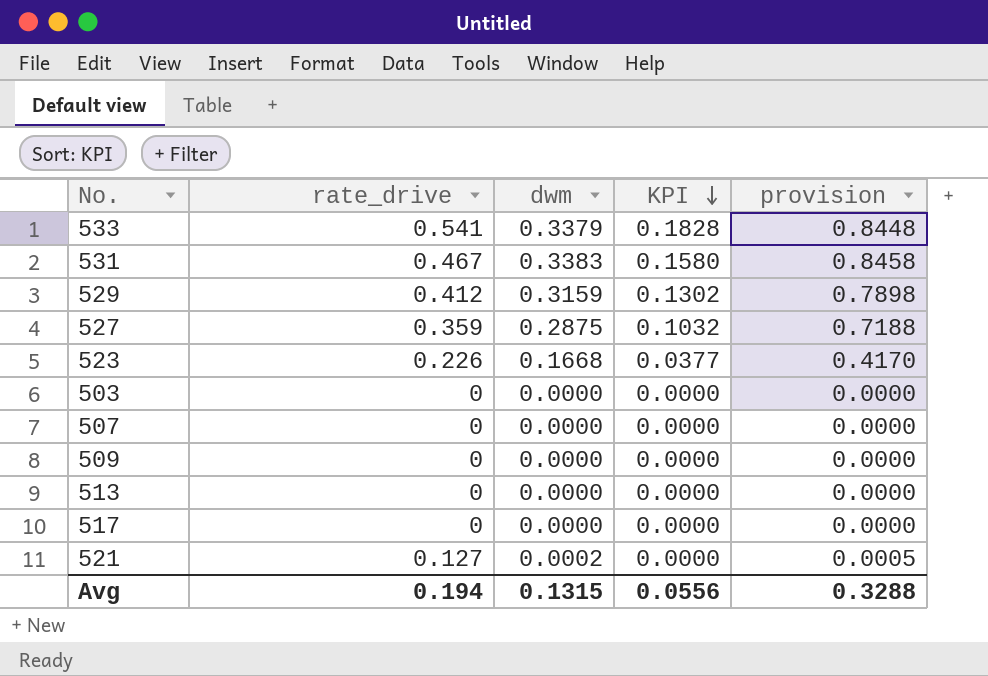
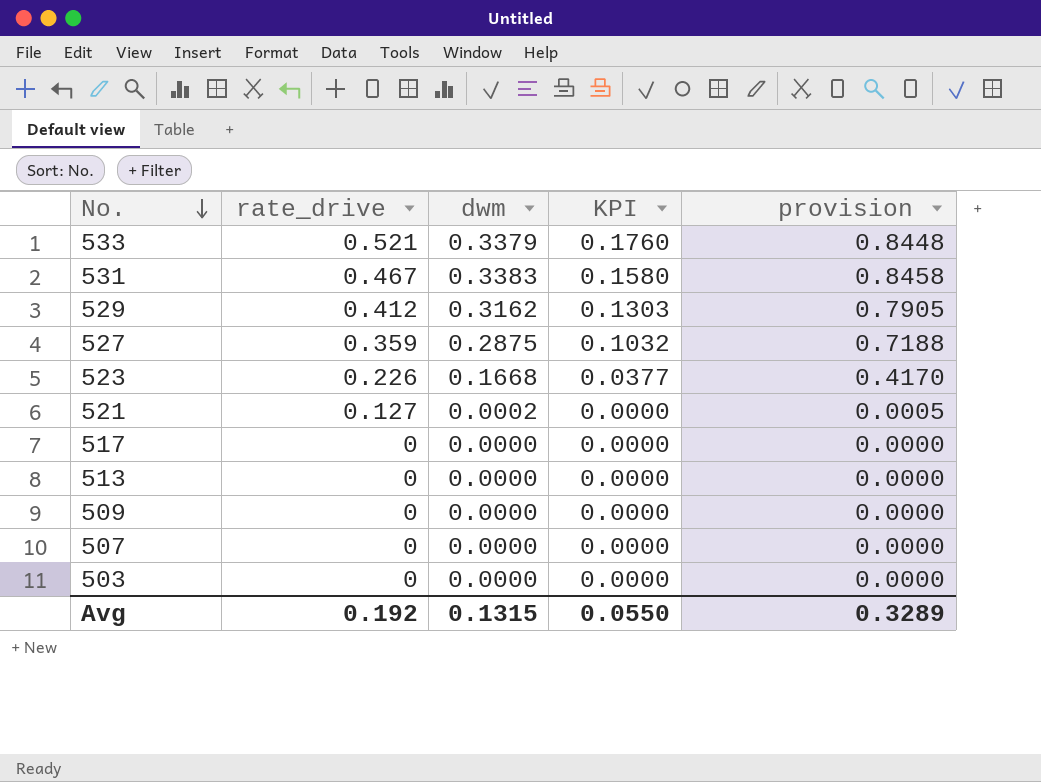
row order: KPI descending -> No. descending
533 | rate_drive: 0.541 -> 0.521
533 | KPI: 0.1828 -> 0.1760
529 | dwm: 0.3159 -> 0.3162
529 | KPI: 0.1302 -> 0.1303
529 | provision: 0.7898 -> 0.7905
Avg | rate_drive: 0.194 -> 0.192
Avg | KPI: 0.0556 -> 0.0550
Avg | provision: 0.3288 -> 0.3289

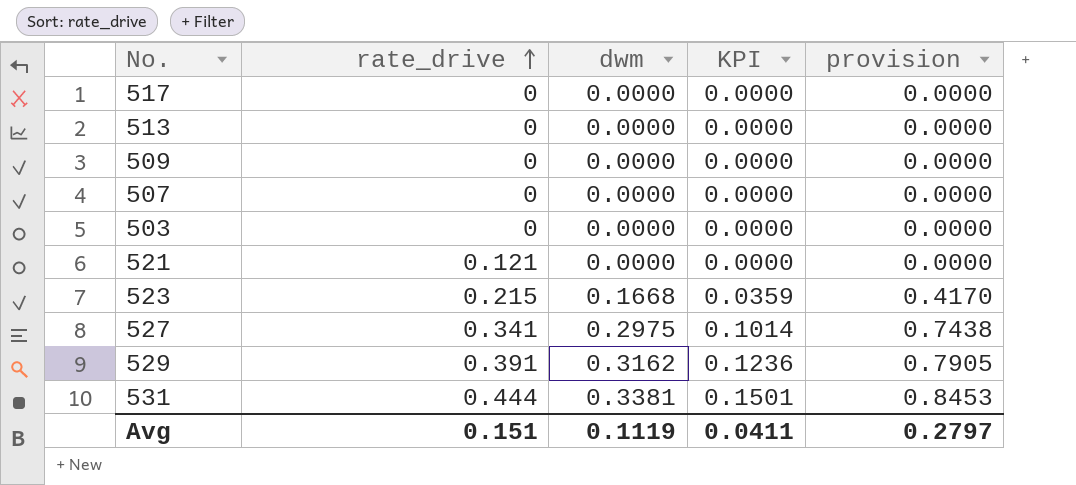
row order: No. descending -> rate_drive ascending
row 533: 0.521 | 0.3379 | 0.1760 | 0.8448 -> none
521 | rate_drive: 0.127 -> 0.121
521 | dwm: 0.0002 -> 0.0000
521 | provision: 0.0005 -> 0.0000
523 | rate_drive: 0.226 -> 0.215
523 | KPI: 0.0377 -> 0.0359
527 | rate_drive: 0.359 -> 0.341
527 | dwm: 0.2875 -> 0.2975
527 | KPI: 0.1032 -> 0.1014
527 | provision: 0.7188 -> 0.7438
529 | rate_drive: 0.412 -> 0.391
529 | KPI: 0.1303 -> 0.1236
531 | rate_drive: 0.467 -> 0.444
531 | dwm: 0.3383 -> 0.3381
531 | KPI: 0.1580 -> 0.1501
531 | provision: 0.8458 -> 0.8453
Avg | rate_drive: 0.192 -> 0.151
Avg | dwm: 0.1315 -> 0.1119
Avg | KPI: 0.0550 -> 0.0411
Avg | provision: 0.3289 -> 0.2797

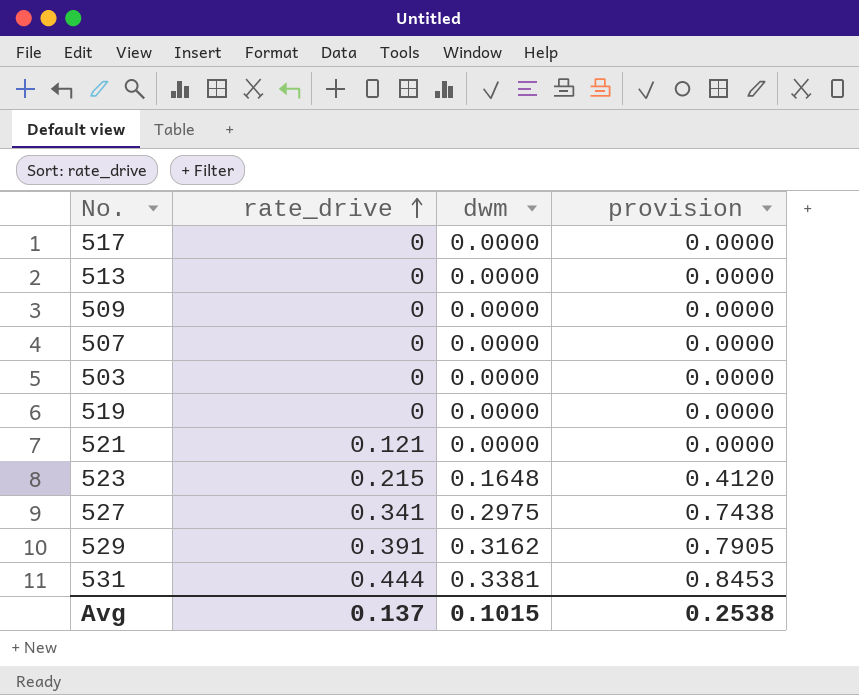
column KPI | formula: [rate_drive] * [dwm] -> none
row 519: none -> 0 | 0.0000 | 0.0000
523 | dwm: 0.1668 -> 0.1648
523 | provision: 0.4170 -> 0.4120
Avg | rate_drive: 0.151 -> 0.137
Avg | dwm: 0.1119 -> 0.1015
Avg | provision: 0.2797 -> 0.2538

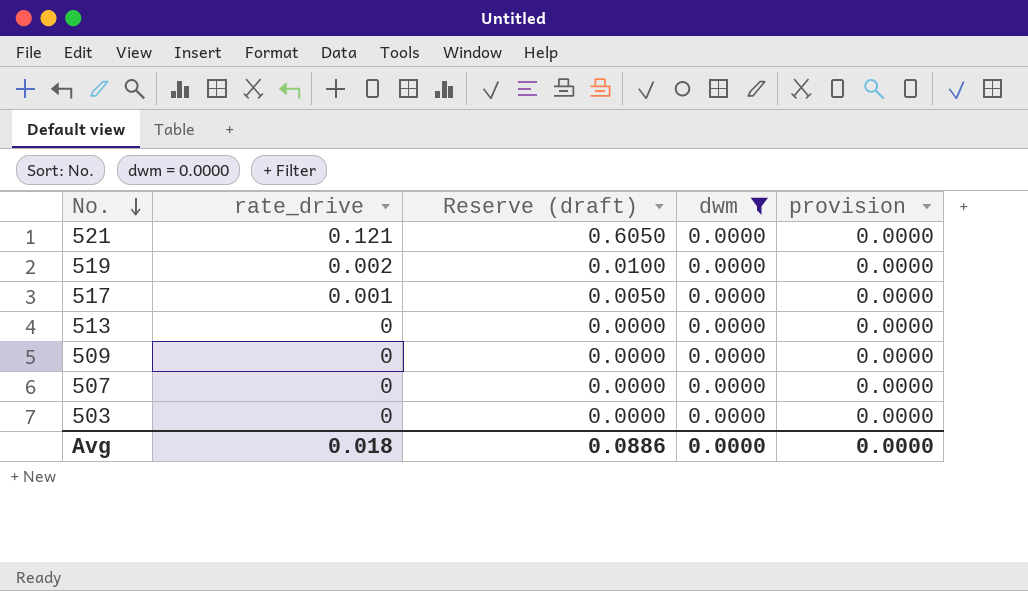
filter: none -> dwm = 0.0000
row order: rate_drive ascending -> No. descending
column Reserve (draft) | formula: none -> [rate_drive] * 5
519 | rate_drive: 0 -> 0.002
517 | rate_drive: 0 -> 0.001
Avg | rate_drive: 0.137 -> 0.018
Avg | dwm: 0.1015 -> 0.0000
Avg | provision: 0.2538 -> 0.0000

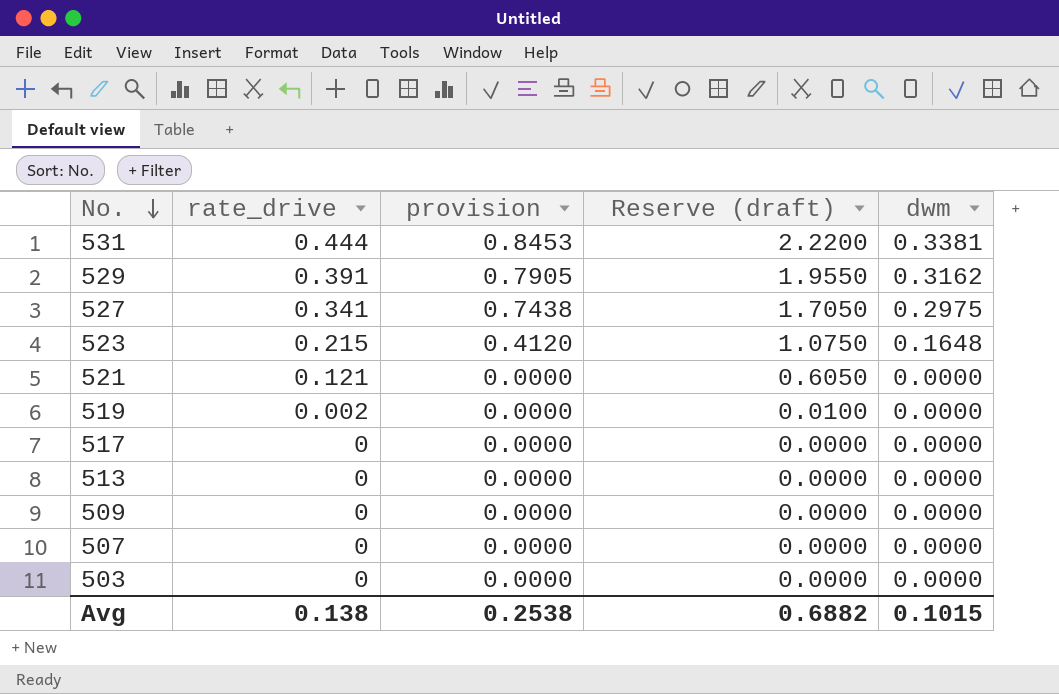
filter: dwm = 0.0000 -> none
column provision | position: 5 -> 3
517 | rate_drive: 0.001 -> 0
517 | Reserve (draft): 0.0050 -> 0.0000
Avg | rate_drive: 0.018 -> 0.138
Avg | provision: 0.0000 -> 0.2538
Avg | Reserve (draft): 0.0886 -> 0.6882
Avg | dwm: 0.0000 -> 0.1015

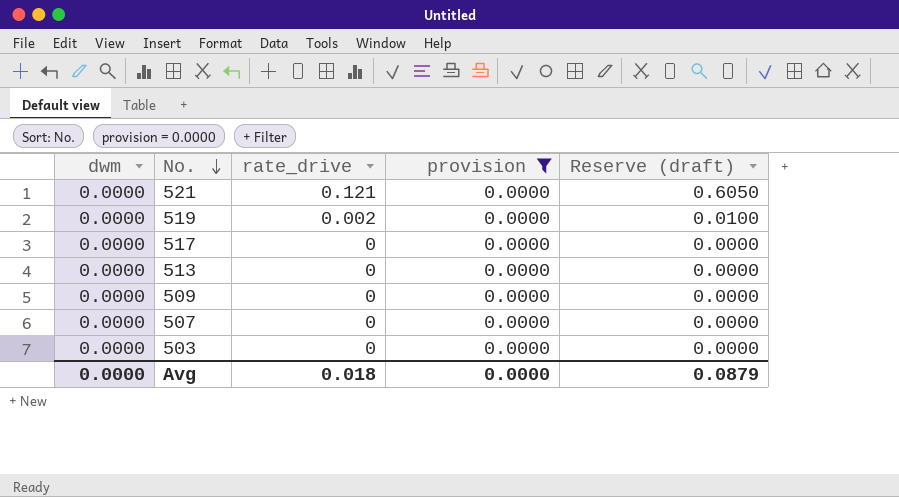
filter: none -> provision = 0.0000
column dwm | position: 5 -> 1
Avg | dwm: 0.1015 -> 0.0000
Avg | rate_drive: 0.138 -> 0.018
Avg | provision: 0.2538 -> 0.0000
Avg | Reserve (draft): 0.6882 -> 0.0879

